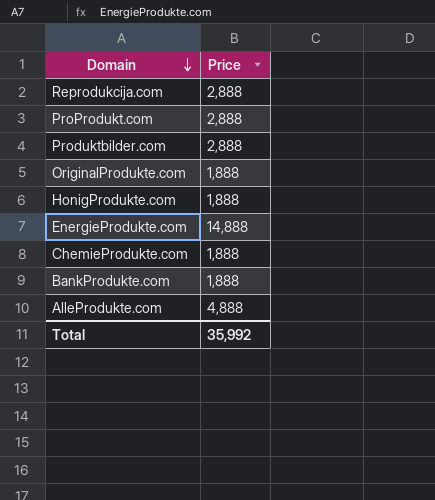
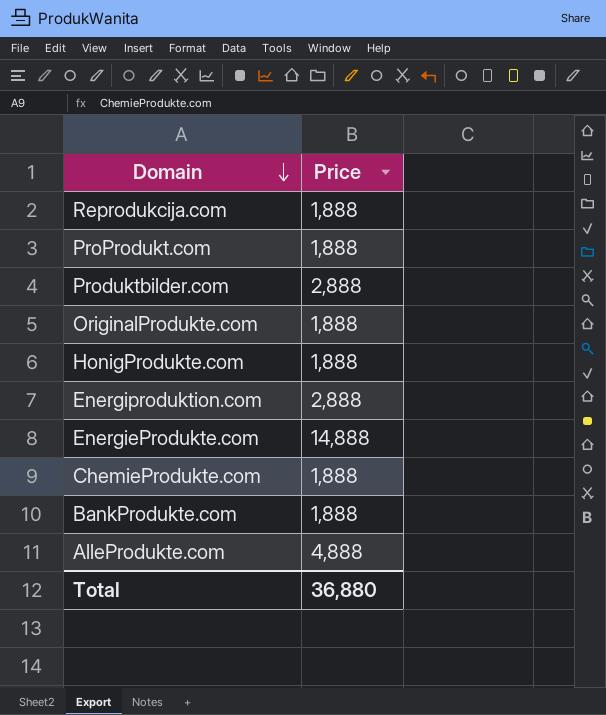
Reprodukcija.com | Price: 2,888 -> 1,888
ProProdukt.com | Price: 2,888 -> 1,888
row Energiproduktion.com: none -> 2,888
Total | Price: 35,992 -> 36,880

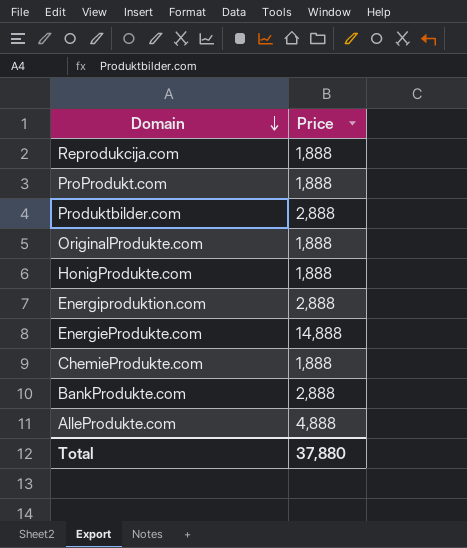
BankProdukte.com | Price: 1,888 -> 2,888
Total | Price: 36,880 -> 37,880

